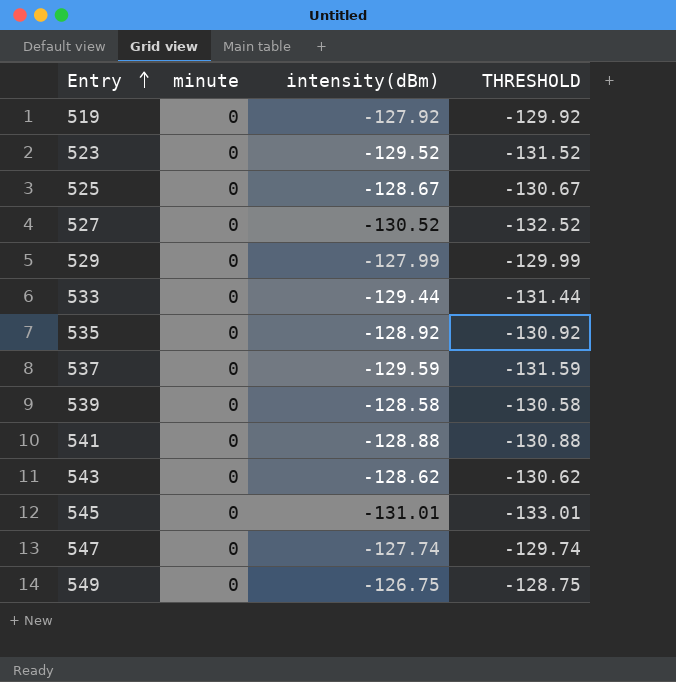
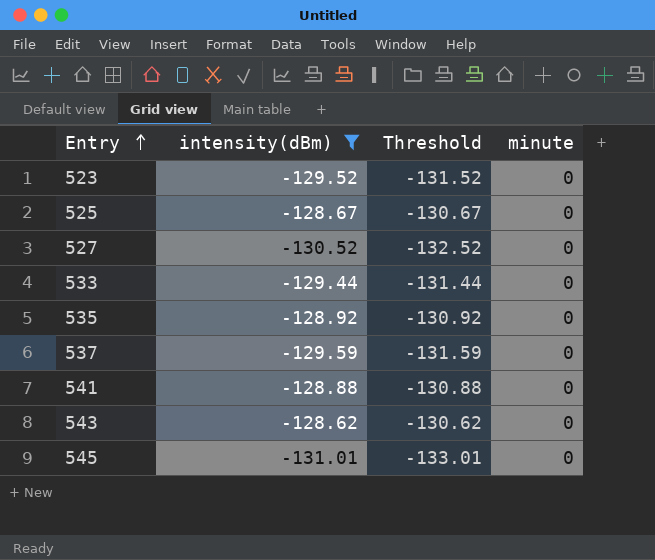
filter: none -> intensity(dBm) <= -128.62
column name: THRESHOLD -> Threshold
column minute | position: 2 -> 4

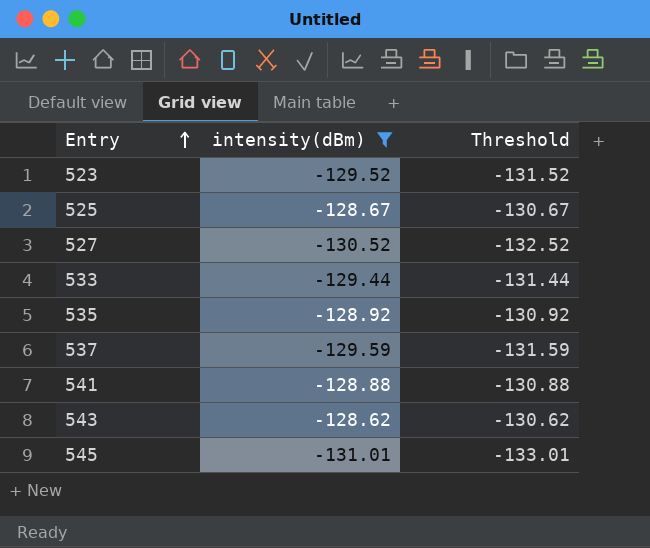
column minute | position: 4 -> none

